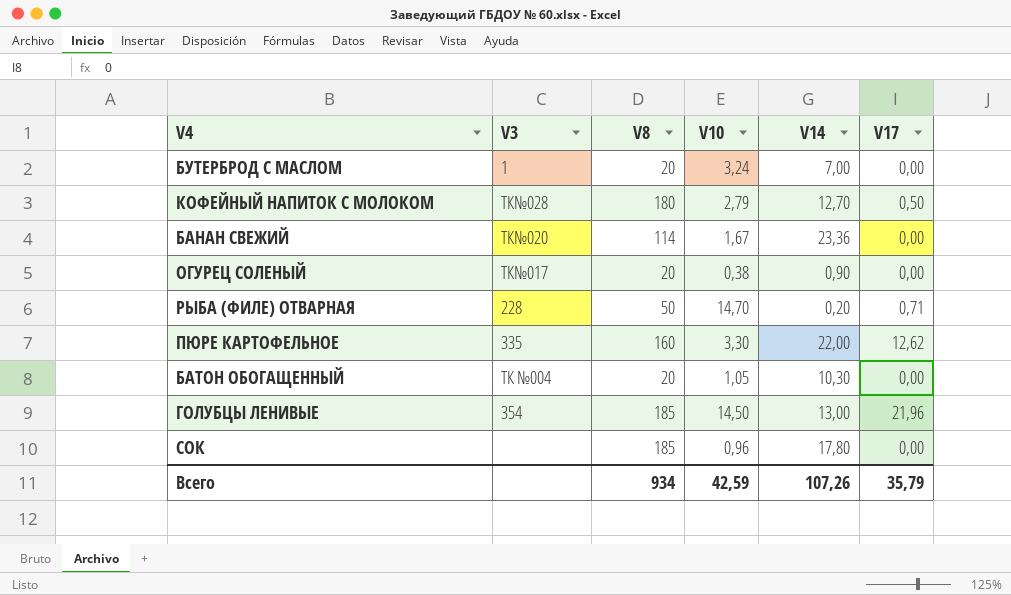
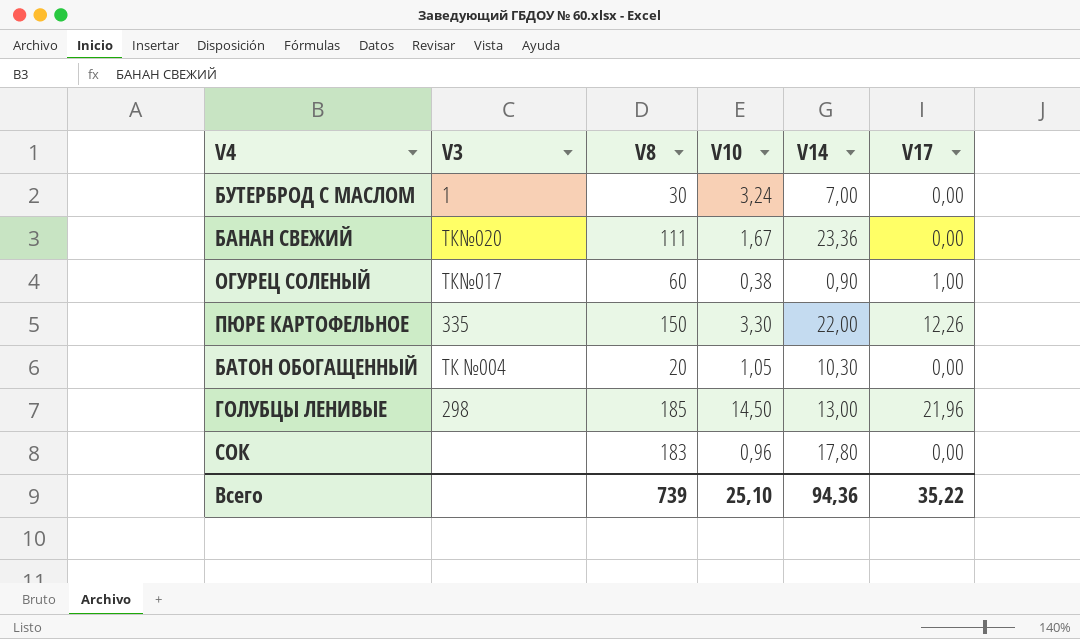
row КОФЕЙНЫЙ НАПИТОК С МОЛОКОМ: ТК№028 | 180 | 2,79 | 12,70 | 0,50 -> none
row РЫБА (ФИЛЕ) ОТВАРНАЯ: 228 | 50 | 14,70 | 0,20 | 0,71 -> none
БУТЕРБРОД С МАСЛОМ | V8: 20 -> 30
БАНАН СВЕЖИЙ | V8: 114 -> 111
ОГУРЕЦ СОЛЕНЫЙ | V8: 20 -> 60
ОГУРЕЦ СОЛЕНЫЙ | V17: 0,00 -> 1,00
ПЮРЕ КАРТОФЕЛЬНОЕ | V8: 160 -> 150
ПЮРЕ КАРТОФЕЛЬНОЕ | V17: 12,62 -> 12,26
ГОЛУБЦЫ ЛЕНИВЫЕ | V3: 354 -> 298
СОК | V8: 185 -> 183
Всего | V8: 934 -> 739
Всего | V10: 42,59 -> 25,10
Всего | V14: 107,26 -> 94,36
Всего | V17: 35,79 -> 35,22

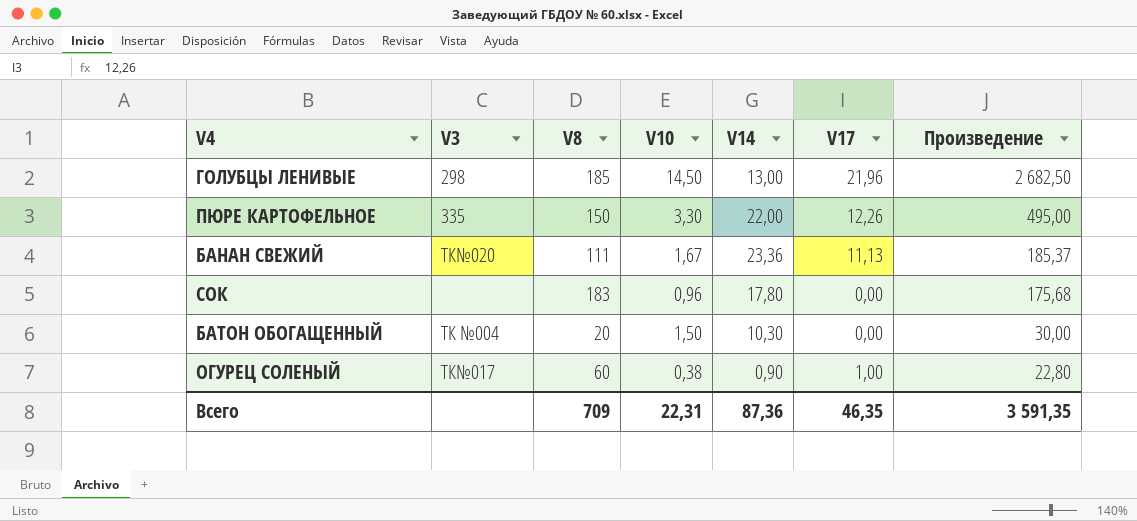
row order: none -> Произведение descending
column Произведение | formula: none -> [V8] * [V10]
row БУТЕРБРОД С МАСЛОМ: 1 | 30 | 3,24 | 7,00 | 0,00 -> none
БАНАН СВЕЖИЙ | V17: 0,00 -> 11,13
БАТОН ОБОГАЩЕННЫЙ | V10: 1,05 -> 1,50
Всего | V8: 739 -> 709
Всего | V10: 25,10 -> 22,31
Всего | V14: 94,36 -> 87,36
Всего | V17: 35,22 -> 46,35

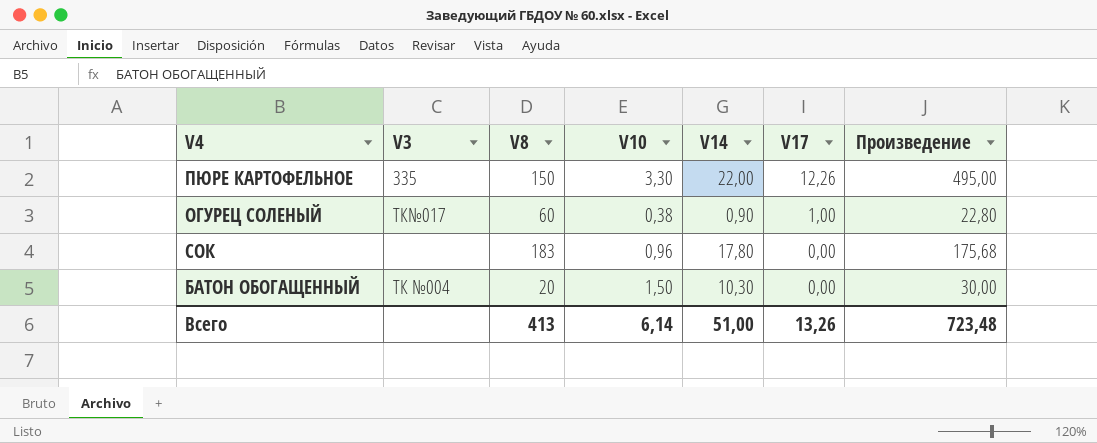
row order: Произведение descending -> V17 descending
row ГОЛУБЦЫ ЛЕНИВЫЕ: 298 | 185 | 14,50 | 13,00 | 21,96 | 2 682,50 -> none
row БАНАН СВЕЖИЙ: ТК№020 | 111 | 1,67 | 23,36 | 11,13 | 185,37 -> none
Всего | V8: 709 -> 413
Всего | V10: 22,31 -> 6,14
Всего | V14: 87,36 -> 51,00
Всего | V17: 46,35 -> 13,26
Всего | Произведение: 3 591,35 -> 723,48

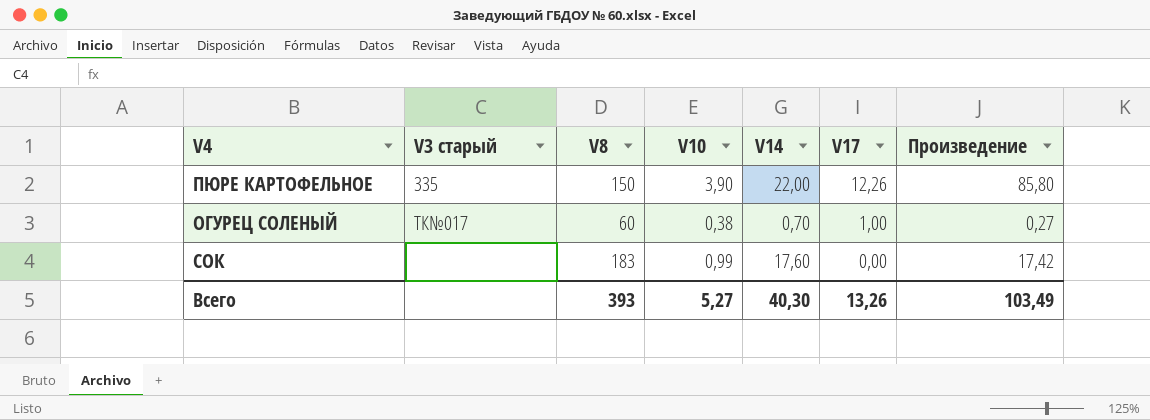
column name: V3 -> V3 старый
column Произведение | formula: [V8] * [V10] -> [V10] * [V14]
row БАТОН ОБОГАЩЕННЫЙ: ТК №004 | 20 | 1,50 | 10,30 | 0,00 | 30,00 -> none
ПЮРЕ КАРТОФЕЛЬНОЕ | V10: 3,30 -> 3,90
ОГУРЕЦ СОЛЕНЫЙ | V14: 0,90 -> 0,70
СОК | V10: 0,96 -> 0,99
СОК | V14: 17,80 -> 17,60
Всего | V8: 413 -> 393
Всего | V10: 6,14 -> 5,27
Всего | V14: 51,00 -> 40,30
Всего | Произведение: 723,48 -> 103,49

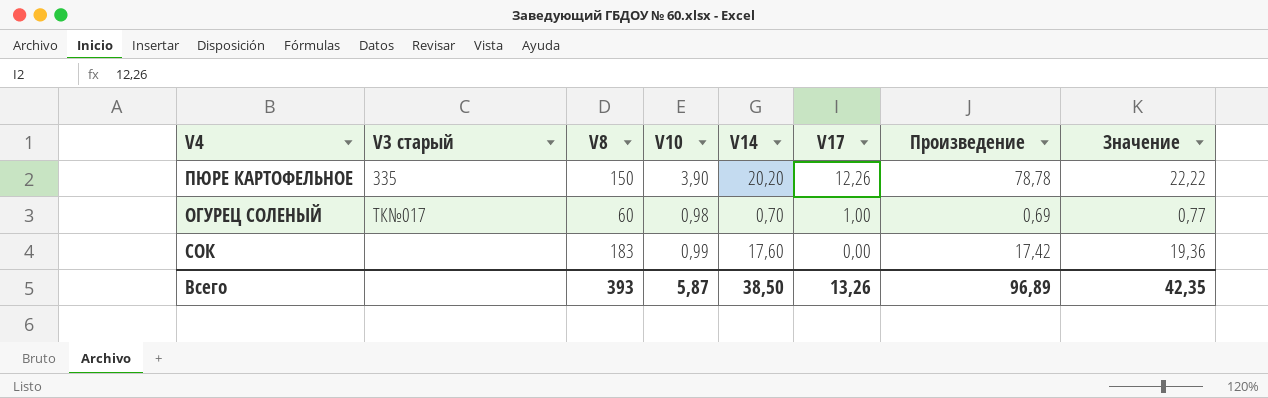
column Значение | formula: none -> [V14] * 1,1
ПЮРЕ КАРТОФЕЛЬНОЕ | V14: 22,00 -> 20,20
ПЮРЕ КАРТОФЕЛЬНОЕ | Произведение: 85,80 -> 78,78
ОГУРЕЦ СОЛЕНЫЙ | V10: 0,38 -> 0,98
ОГУРЕЦ СОЛЕНЫЙ | Произведение: 0,27 -> 0,69
Всего | V10: 5,27 -> 5,87
Всего | V14: 40,30 -> 38,50
Всего | Произведение: 103,49 -> 96,89

